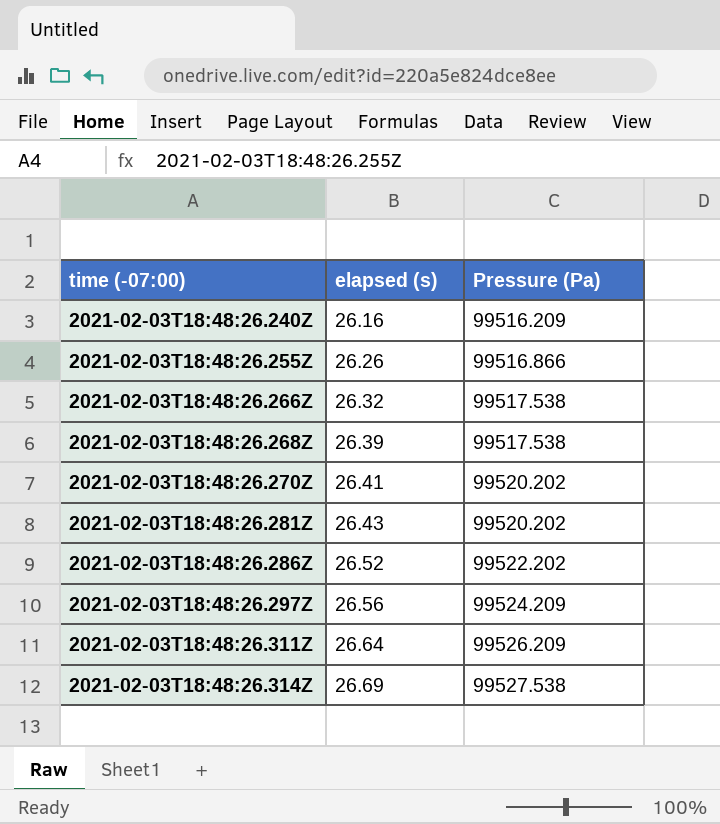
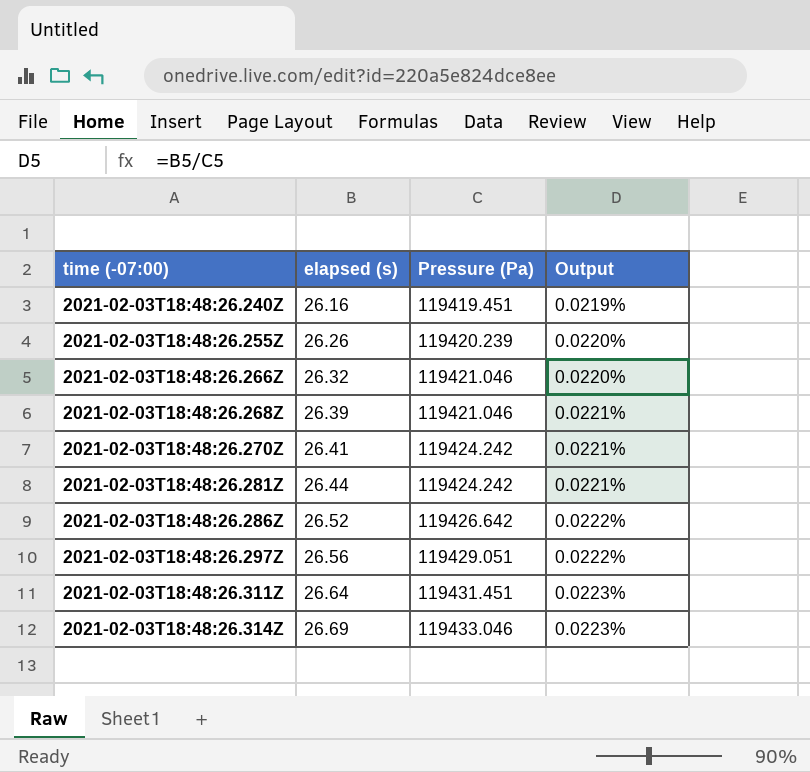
column Output | formula: none -> [elapsed (s)] / [Pressure (Pa)]
2021-02-03T18:48:26.240Z | Pressure (Pa): 99516.209 -> 119419.451
2021-02-03T18:48:26.255Z | Pressure (Pa): 99516.866 -> 119420.239
2021-02-03T18:48:26.266Z | Pressure (Pa): 99517.538 -> 119421.046
2021-02-03T18:48:26.268Z | Pressure (Pa): 99517.538 -> 119421.046
2021-02-03T18:48:26.270Z | Pressure (Pa): 99520.202 -> 119424.242
2021-02-03T18:48:26.281Z | elapsed (s): 26.43 -> 26.44
2021-02-03T18:48:26.281Z | Pressure (Pa): 99520.202 -> 119424.242
2021-02-03T18:48:26.286Z | Pressure (Pa): 99522.202 -> 119426.642
2021-02-03T18:48:26.297Z | Pressure (Pa): 99524.209 -> 119429.051
2021-02-03T18:48:26.311Z | Pressure (Pa): 99526.209 -> 119431.451
2021-02-03T18:48:26.314Z | Pressure (Pa): 99527.538 -> 119433.046

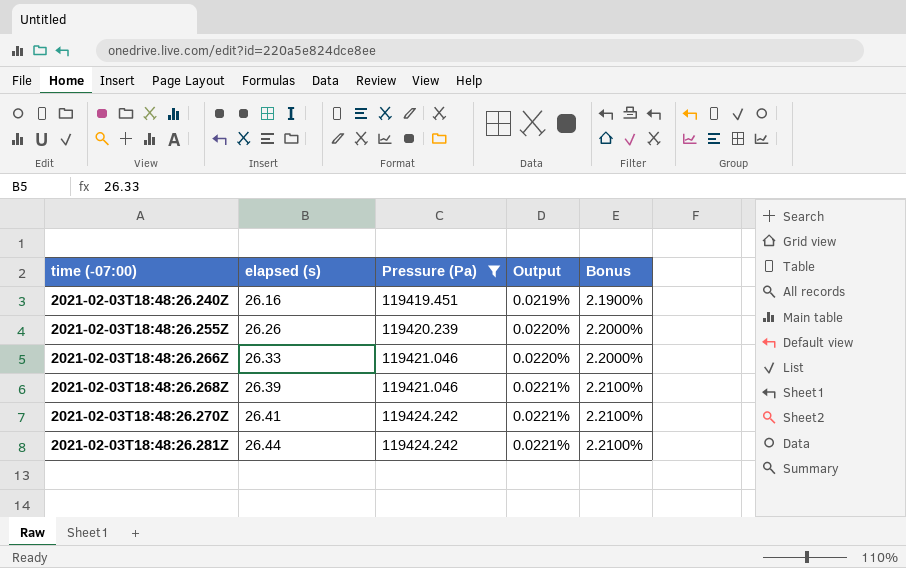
filter: none -> Pressure (Pa) <= 119424.242
column Bonus | formula: none -> [Output] * 100
2021-02-03T18:48:26.266Z | elapsed (s): 26.32 -> 26.33

